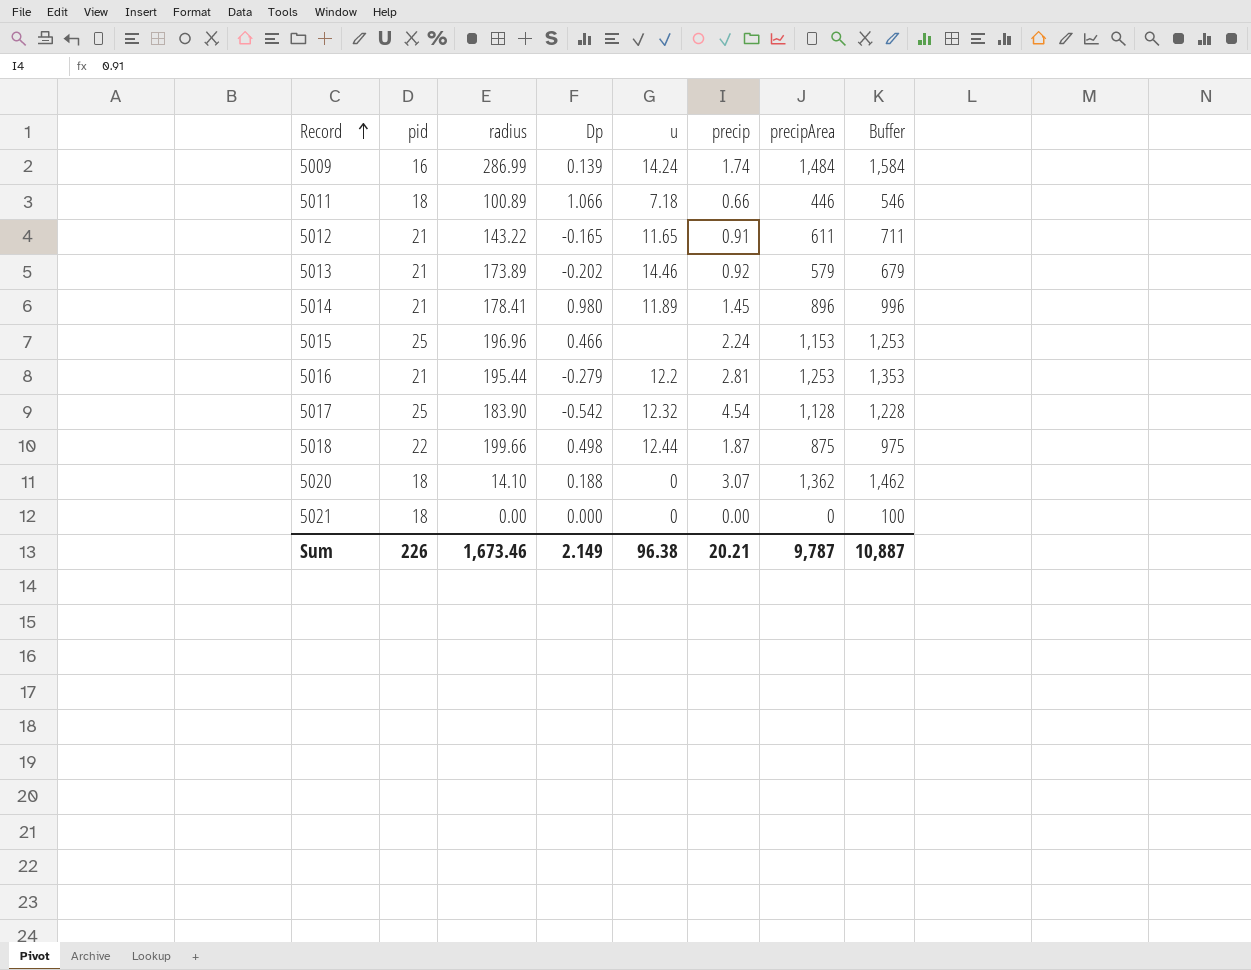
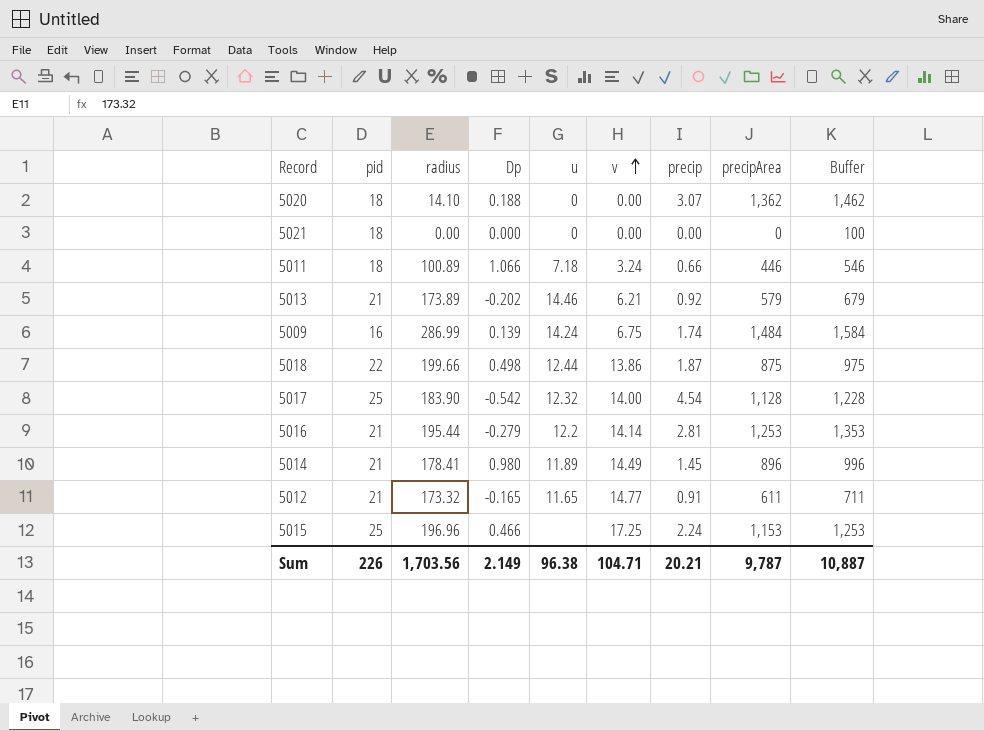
row order: Record ascending -> v ascending
column v | position: none -> 6
5012 | radius: 143.22 -> 173.32
Sum | radius: 1,673.46 -> 1,703.56

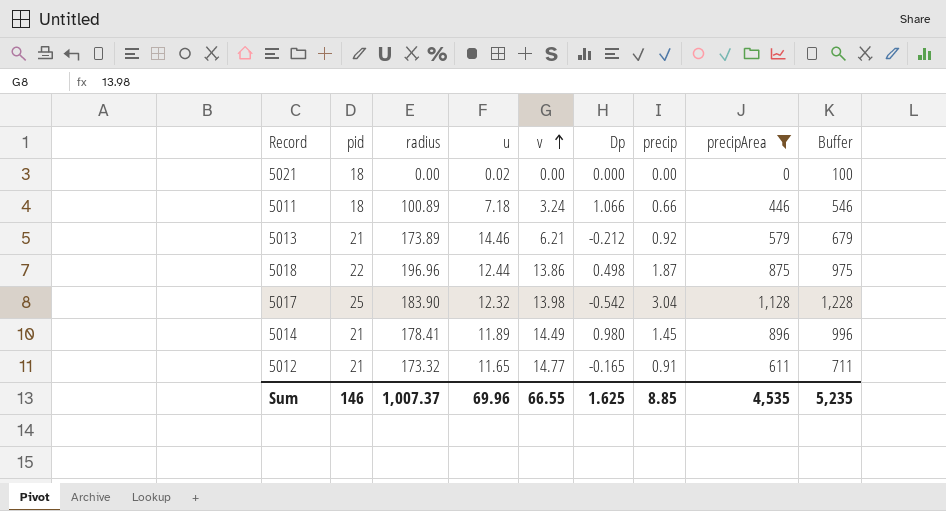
filter: none -> precipArea <= 1,128
column Dp | position: 4 -> 6
5021 | u: 0 -> 0.02
5013 | Dp: -0.202 -> -0.212
5018 | radius: 199.66 -> 196.96
5017 | v: 14.00 -> 13.98
5017 | precip: 4.54 -> 3.04
Sum | pid: 226 -> 146
Sum | radius: 1,703.56 -> 1,007.37
Sum | u: 96.38 -> 69.96
Sum | v: 104.71 -> 66.55
Sum | Dp: 2.149 -> 1.625
Sum | precip: 20.21 -> 8.85
Sum | precipArea: 9,787 -> 4,535
Sum | Buffer: 10,887 -> 5,235

